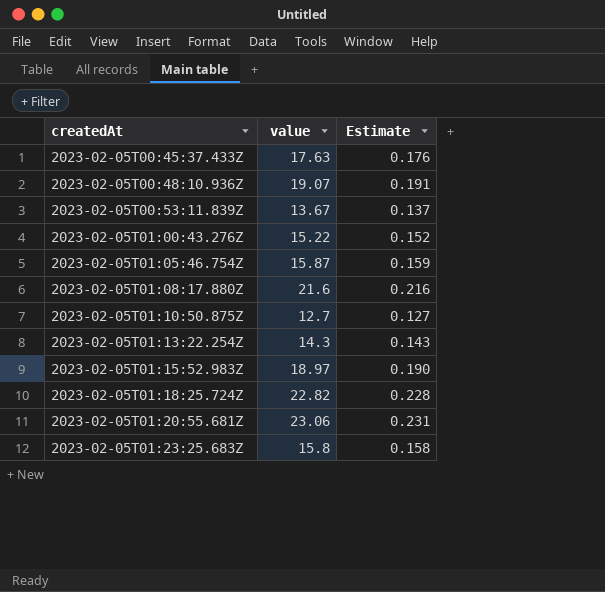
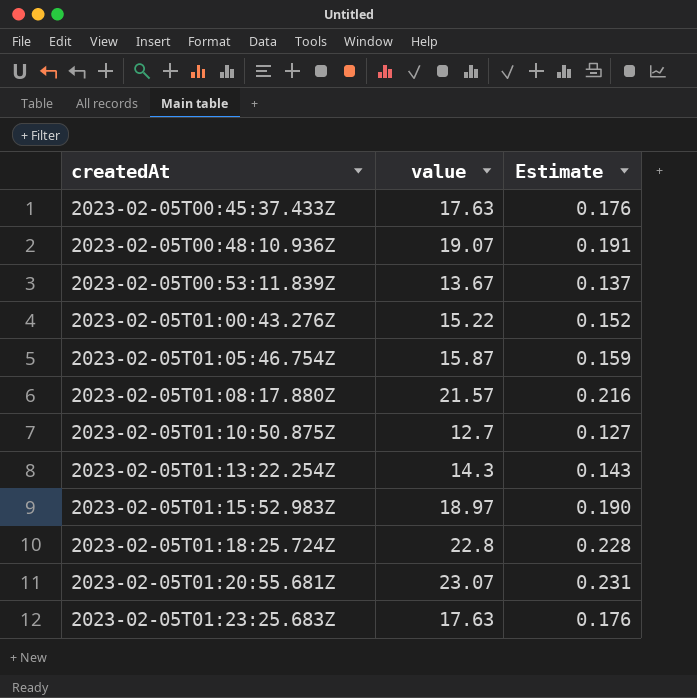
2023-02-05T01:08:17.880Z | value: 21.6 -> 21.57
2023-02-05T01:18:25.724Z | value: 22.82 -> 22.8
2023-02-05T01:20:55.681Z | value: 23.06 -> 23.07
2023-02-05T01:23:25.683Z | value: 15.8 -> 17.63
2023-02-05T01:23:25.683Z | Estimate: 0.158 -> 0.176

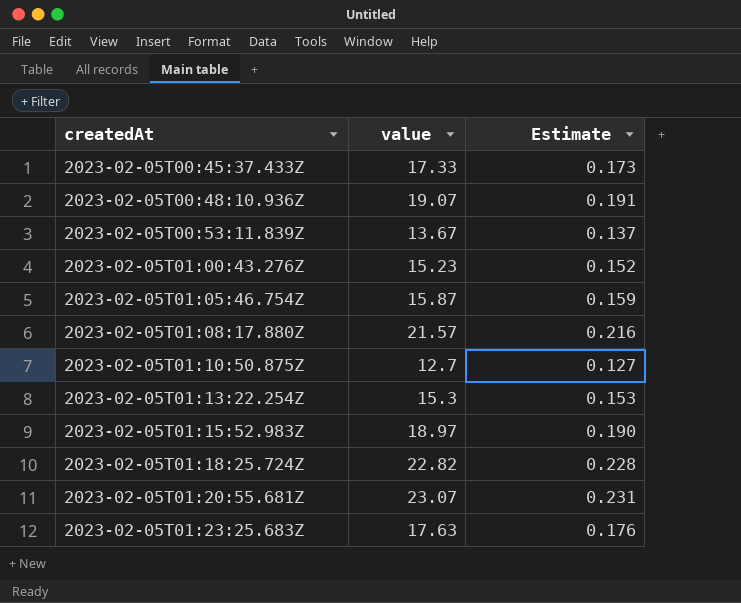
2023-02-05T00:45:37.433Z | value: 17.63 -> 17.33
2023-02-05T00:45:37.433Z | Estimate: 0.176 -> 0.173
2023-02-05T01:00:43.276Z | value: 15.22 -> 15.23
2023-02-05T01:13:22.254Z | value: 14.3 -> 15.3
2023-02-05T01:13:22.254Z | Estimate: 0.143 -> 0.153
2023-02-05T01:18:25.724Z | value: 22.8 -> 22.82

